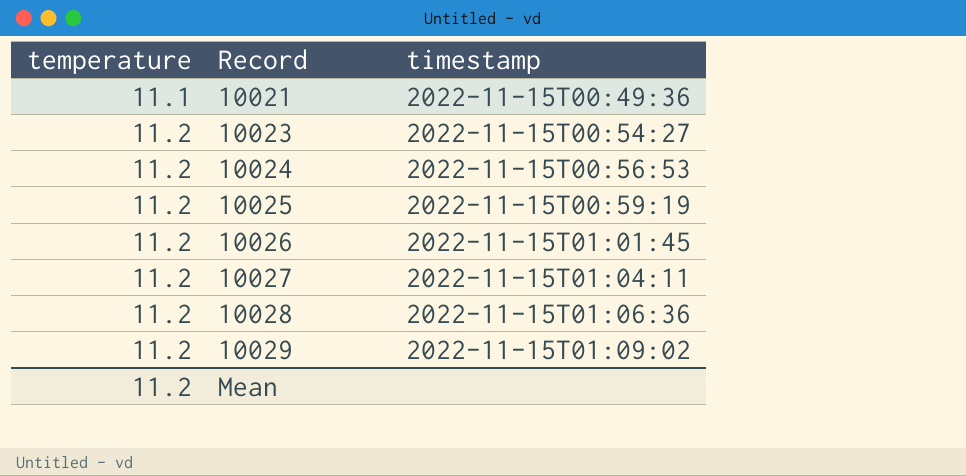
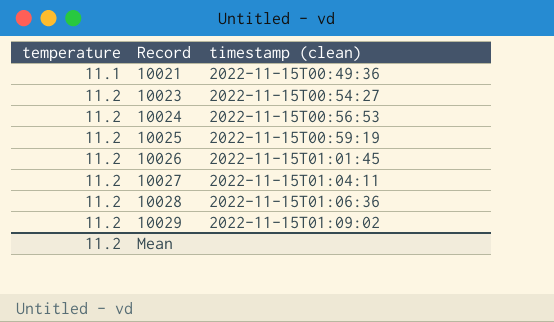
column name: timestamp -> timestamp (clean)

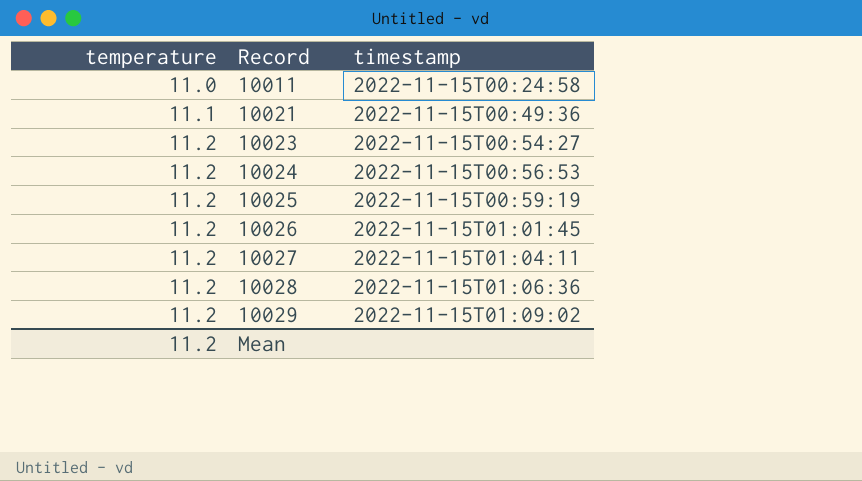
column name: timestamp (clean) -> timestamp
row 10011: none -> 11.0 | 2022-11-15T00:24:58

